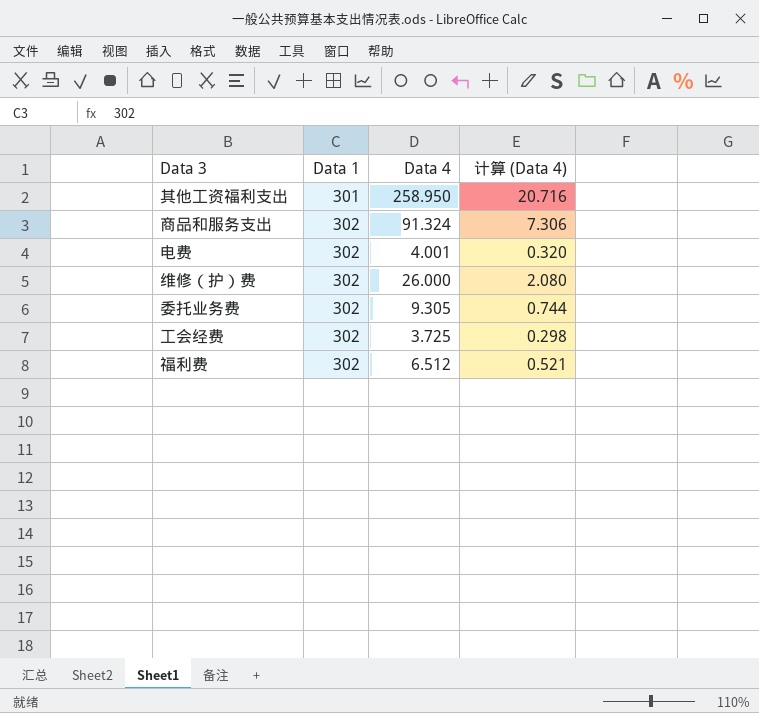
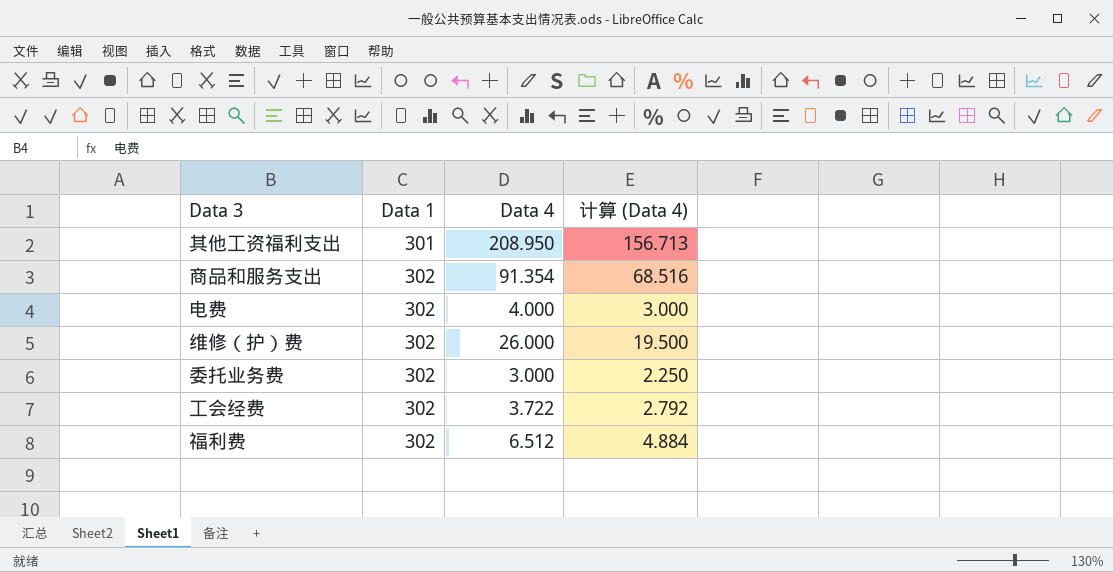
column 计算 (Data 4) | formula: [Data 4] * 0.08 -> [Data 4] * 0.75
其他工资福利支出 | Data 4: 258.950 -> 208.950
商品和服务支出 | Data 4: 91.324 -> 91.354
电费 | Data 4: 4.001 -> 4.000
委托业务费 | Data 4: 9.305 -> 3.000
工会经费 | Data 4: 3.725 -> 3.722

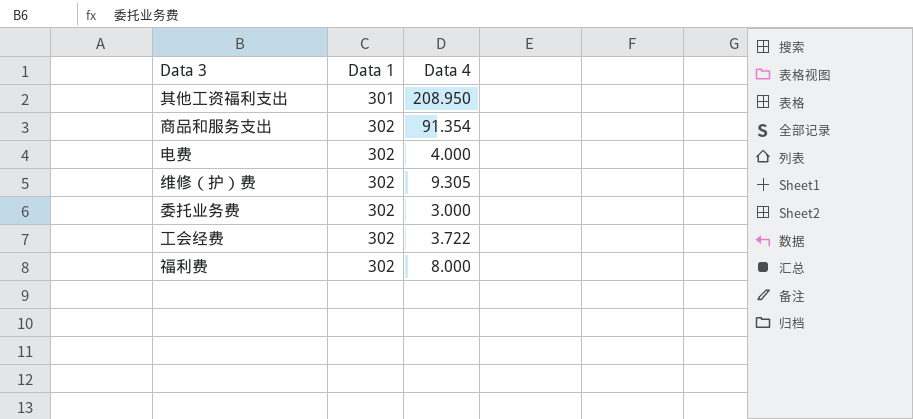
column 计算 (Data 4) | formula: [Data 4] * 0.75 -> none
维修（护）费 | Data 4: 26.000 -> 9.305
福利费 | Data 4: 6.512 -> 8.000

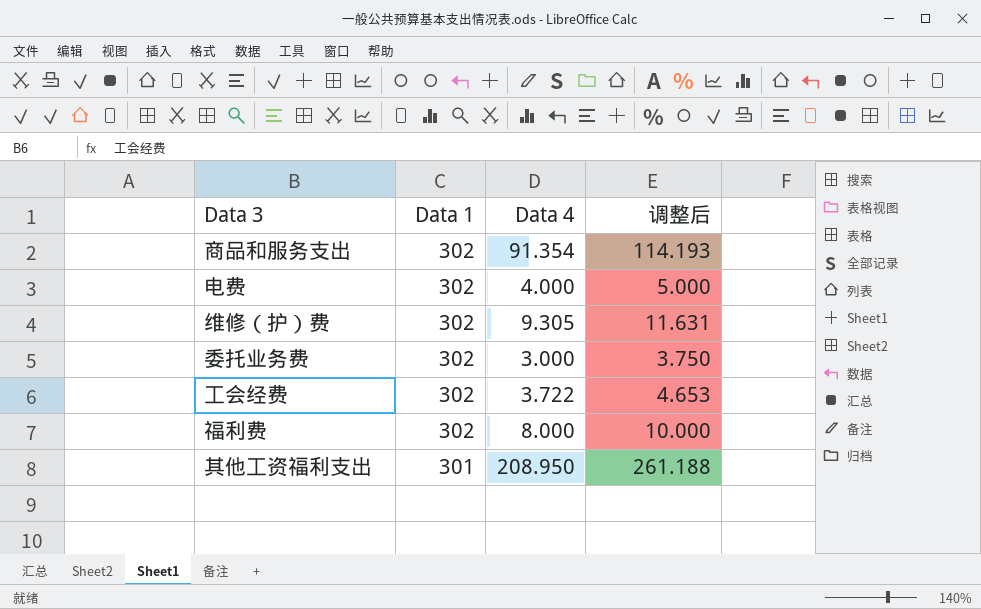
row order: Data 1 ascending -> Data 1 descending
column 调整后 | formula: none -> [Data 4] * 1.25

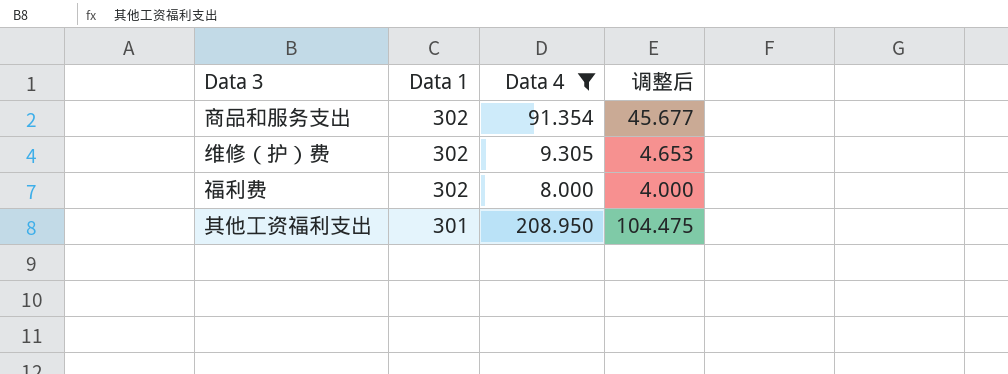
filter: none -> Data 4 >= 8.000
column 调整后 | formula: [Data 4] * 1.25 -> [Data 4] * 0.5

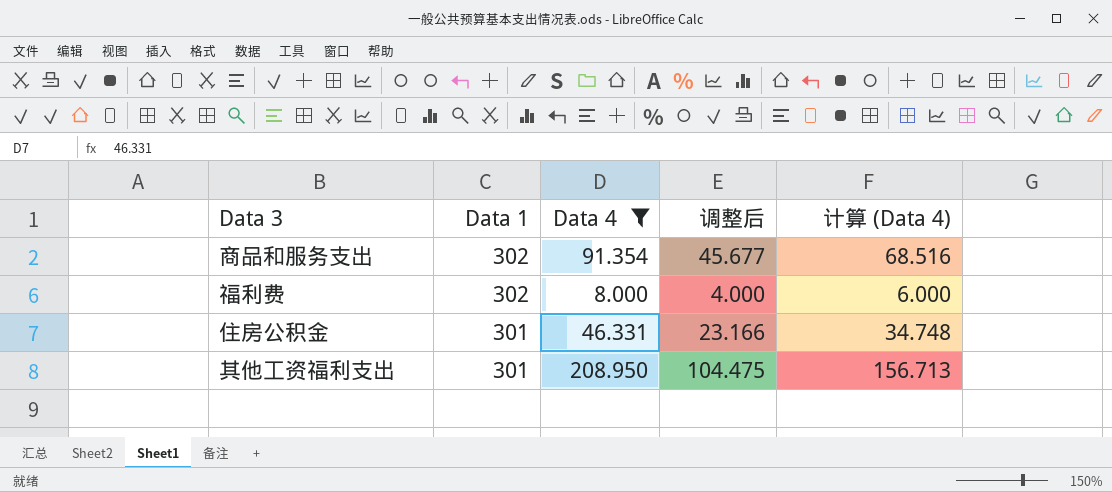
column 计算 (Data 4) | formula: none -> [Data 4] * 0.75
row 维修（护）费: 302 | 9.305 | 4.653 -> none
row 住房公积金: none -> 301 | 46.331 | 23.166 | 34.748

